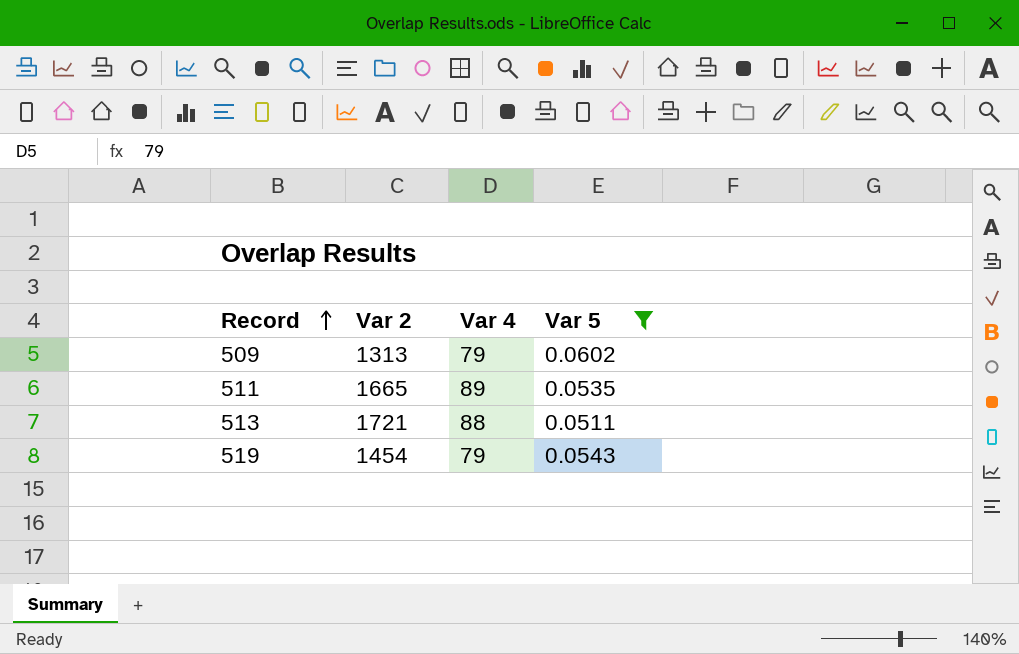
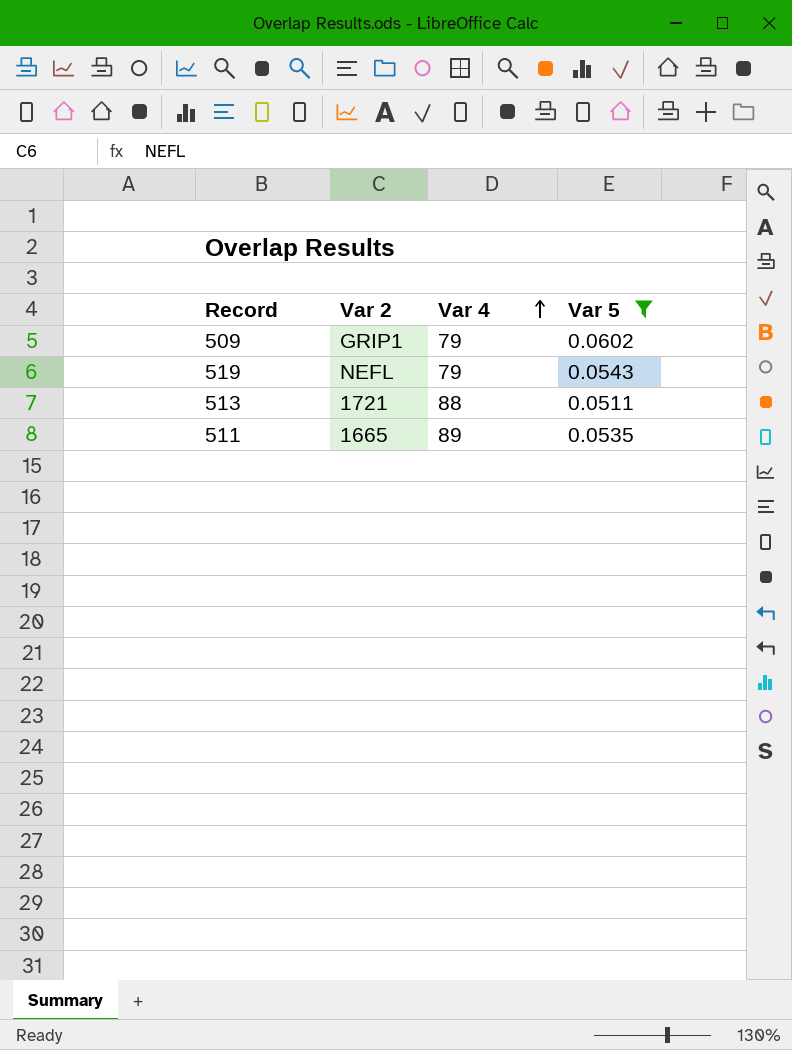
row order: Record ascending -> Var 4 ascending
509 | Var 2: 1313 -> GRIP1
519 | Var 2: 1454 -> NEFL

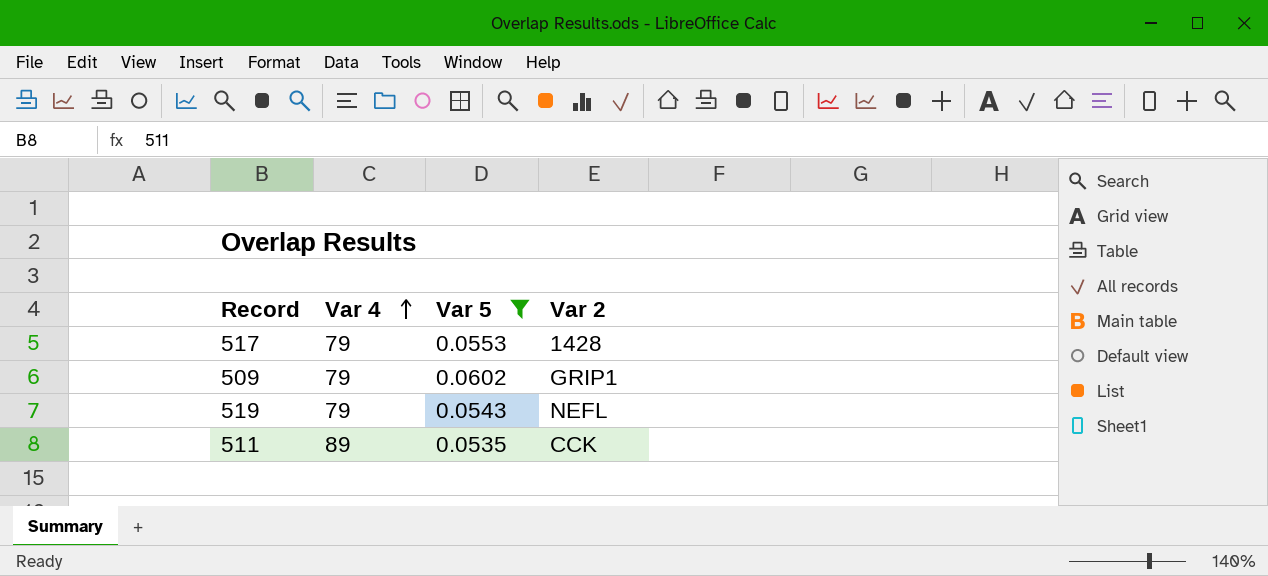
column Var 2 | position: 2 -> 4
row 513: 1721 | 88 | 0.0511 -> none
row 517: none -> 79 | 0.0553 | 1428
511 | Var 2: 1665 -> CCK

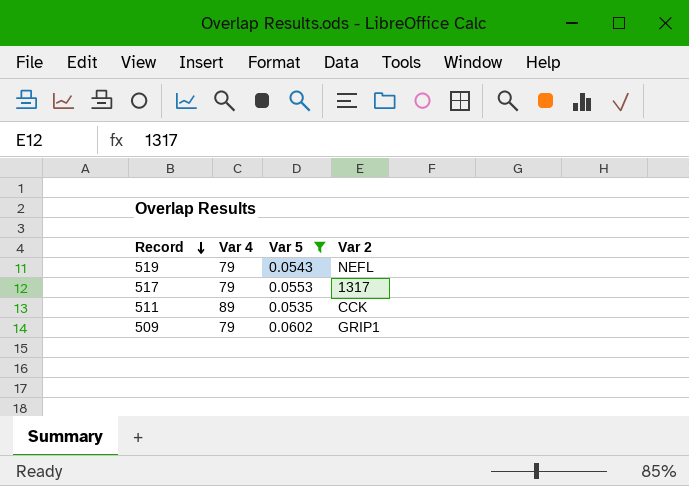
row order: Var 4 ascending -> Record descending
517 | Var 2: 1428 -> 1317

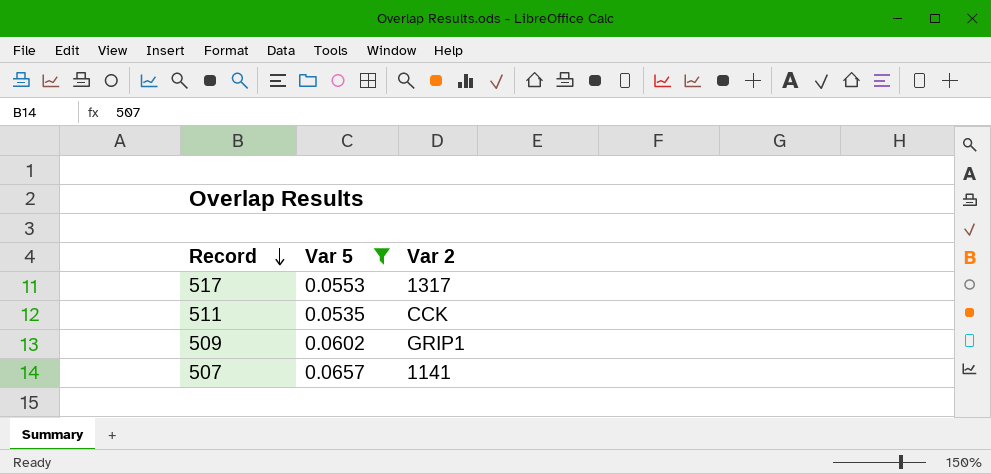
column Var 4 | position: 2 -> none
row 519: 79 | 0.0543 | NEFL -> none
row 507: none -> 0.0657 | 1141

